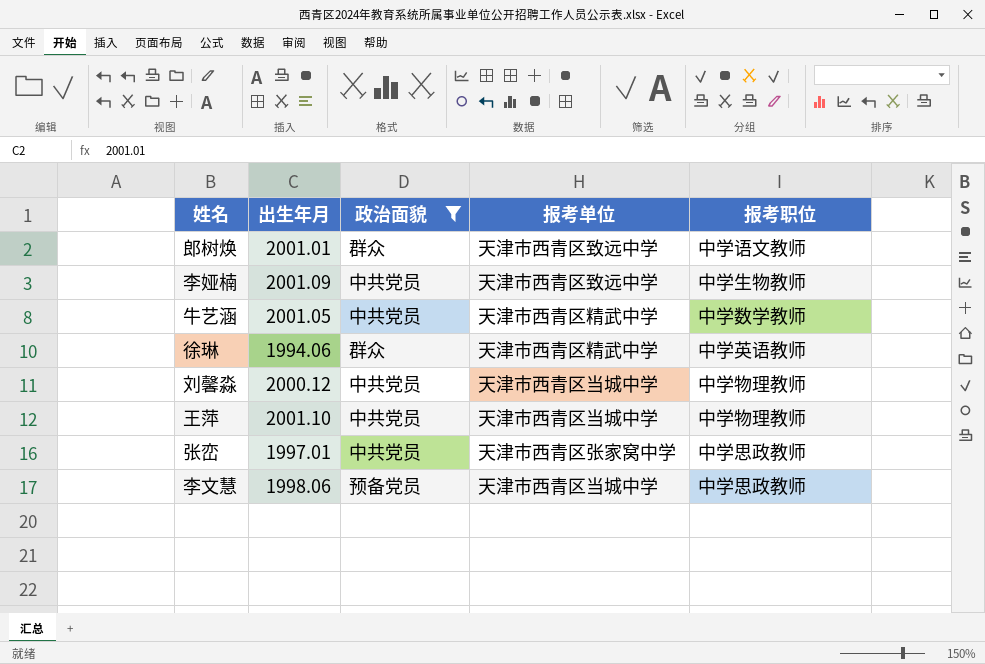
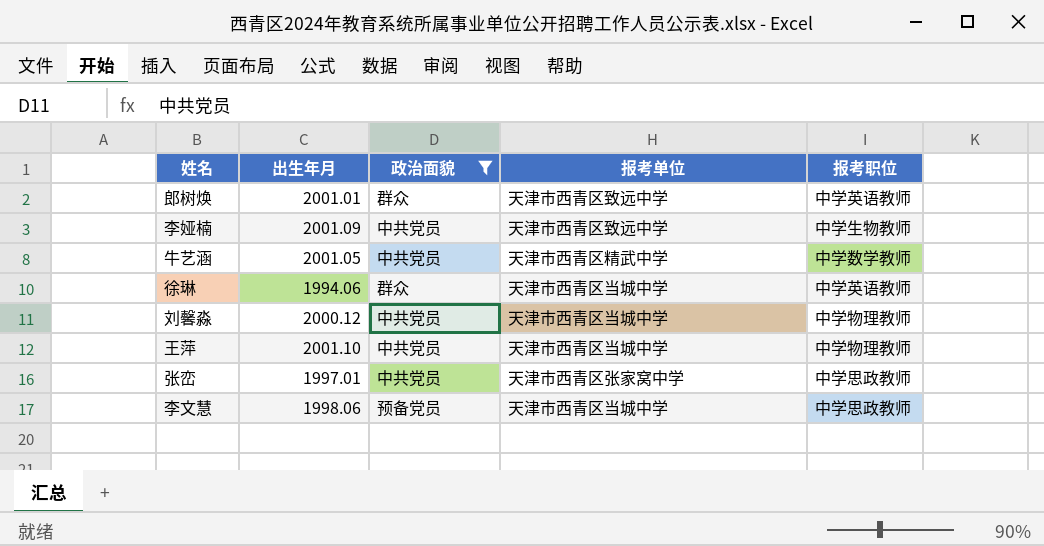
郎树焕 | 报考职位: 中学语文教师 -> 中学英语教师
徐琳 | 报考单位: 天津市西青区精武中学 -> 天津市西青区当城中学

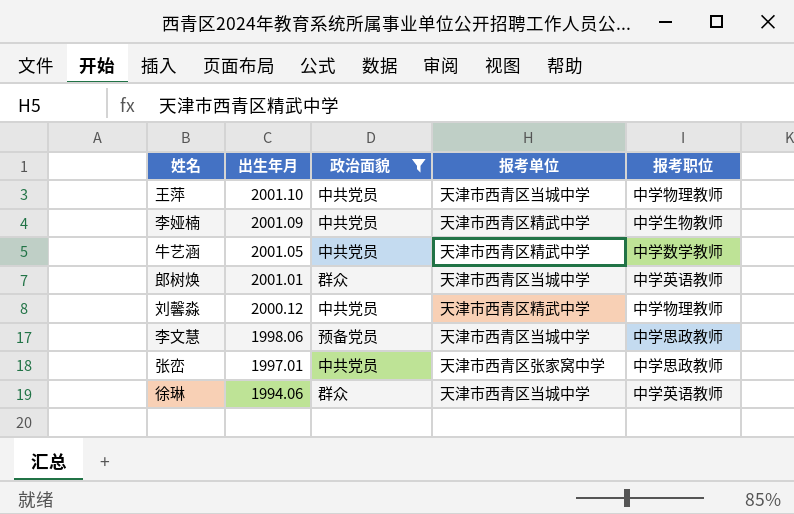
row order: none -> 出生年月 descending
李娅楠 | 报考单位: 天津市西青区致远中学 -> 天津市西青区精武中学
郎树焕 | 报考单位: 天津市西青区致远中学 -> 天津市西青区当城中学
刘馨淼 | 报考单位: 天津市西青区当城中学 -> 天津市西青区精武中学

